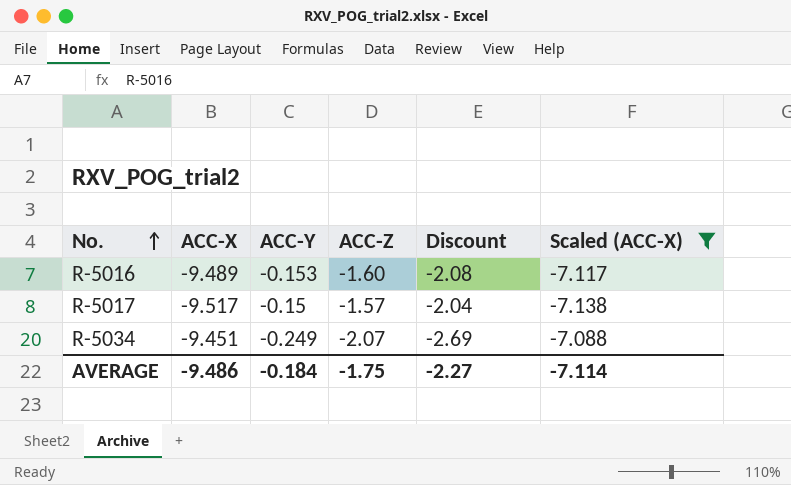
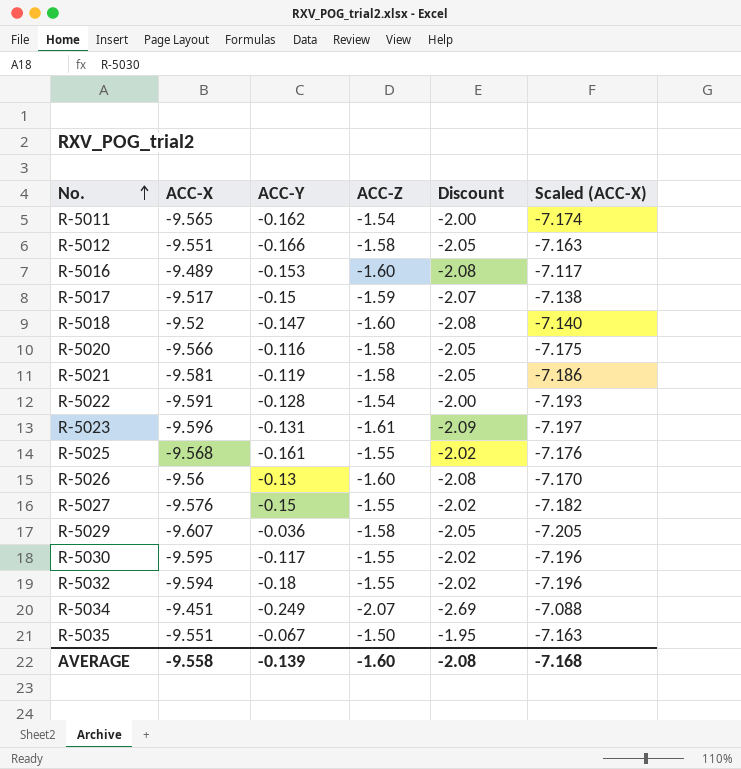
filter: Scaled (ACC-X) >= -7.138 -> none
R-5017 | ACC-Z: -1.57 -> -1.59
R-5017 | Discount: -2.04 -> -2.07
AVERAGE | ACC-X: -9.486 -> -9.558
AVERAGE | ACC-Y: -0.184 -> -0.139
AVERAGE | ACC-Z: -1.75 -> -1.60
AVERAGE | Discount: -2.27 -> -2.08
AVERAGE | Scaled (ACC-X): -7.114 -> -7.168

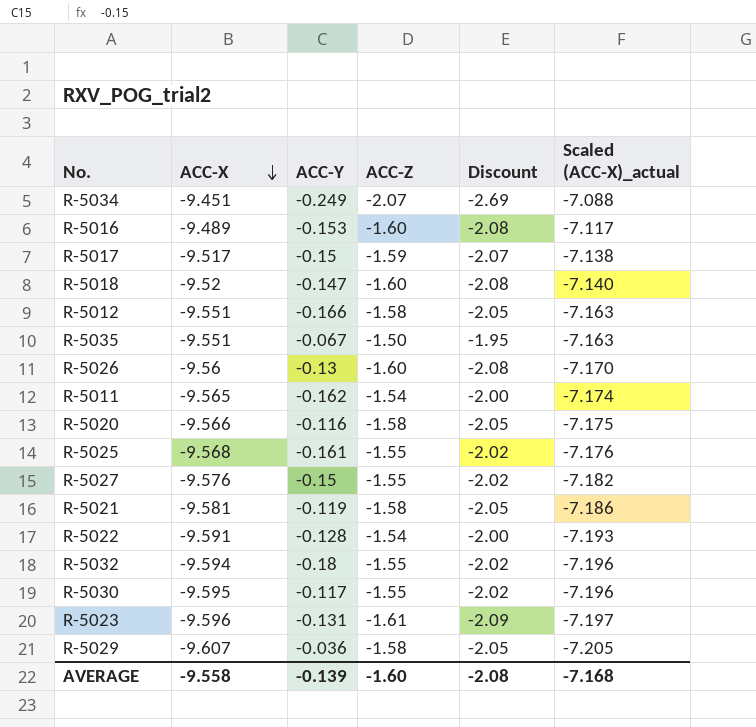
row order: No. ascending -> ACC-X descending
column name: Scaled (ACC-X) -> Scaled (ACC-X)_actual

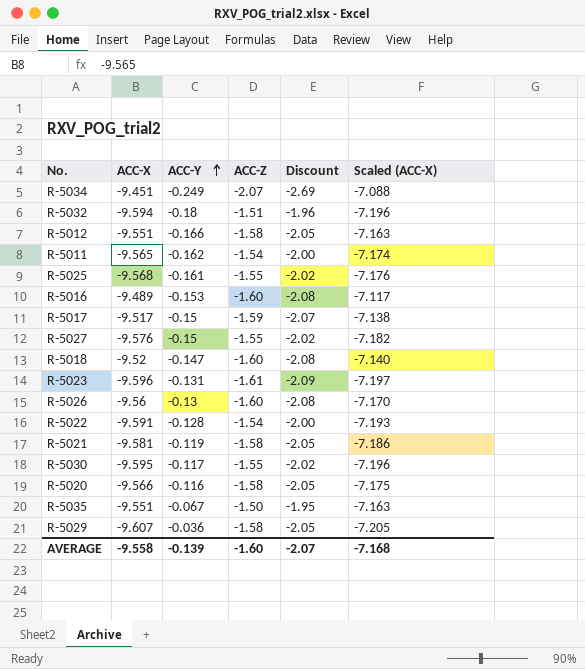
row order: ACC-X descending -> ACC-Y ascending
column name: Scaled (ACC-X)_actual -> Scaled (ACC-X)
R-5032 | ACC-Z: -1.55 -> -1.51
R-5032 | Discount: -2.02 -> -1.96
AVERAGE | Discount: -2.08 -> -2.07

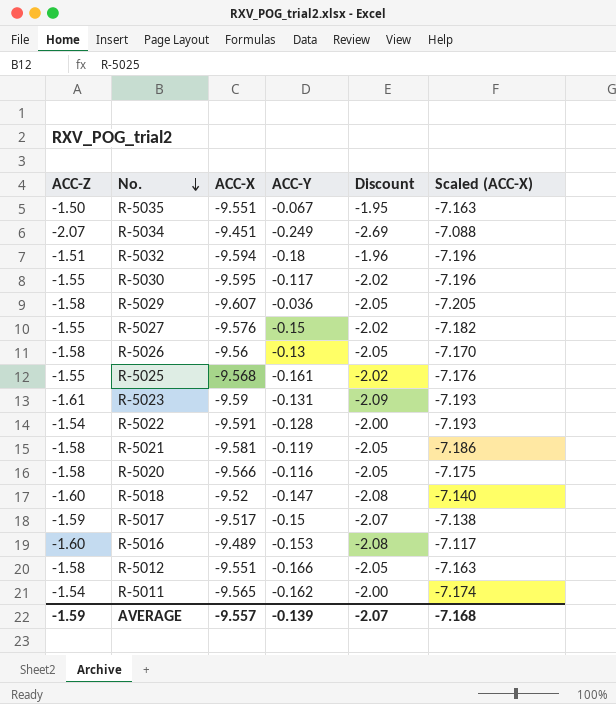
row order: ACC-Y ascending -> No. descending
column ACC-Z | position: 4 -> 1
R-5026 | ACC-Z: -1.60 -> -1.58
R-5026 | Discount: -2.08 -> -2.05
R-5023 | ACC-X: -9.596 -> -9.59
R-5023 | Scaled (ACC-X): -7.197 -> -7.193
AVERAGE | ACC-Z: -1.60 -> -1.59
AVERAGE | ACC-X: -9.558 -> -9.557

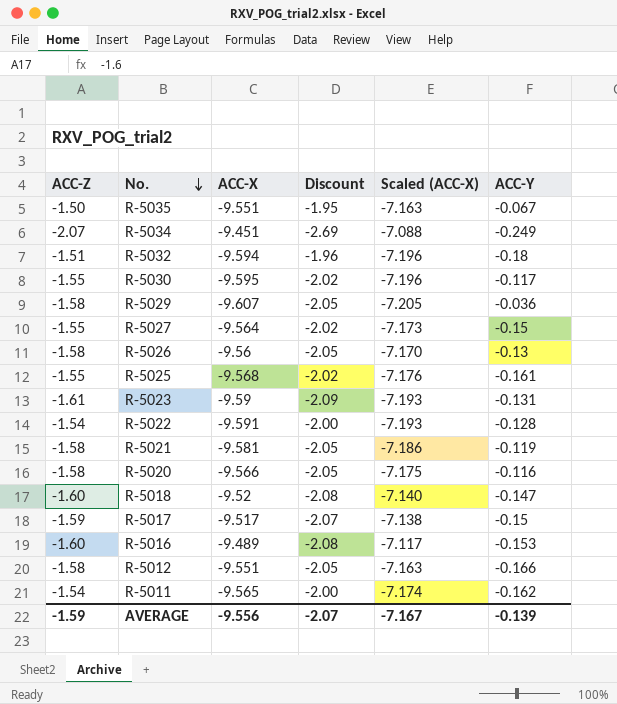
column ACC-Y | position: 4 -> 6
R-5027 | ACC-X: -9.576 -> -9.564
R-5027 | Scaled (ACC-X): -7.182 -> -7.173
AVERAGE | ACC-X: -9.557 -> -9.556
AVERAGE | Scaled (ACC-X): -7.168 -> -7.167

